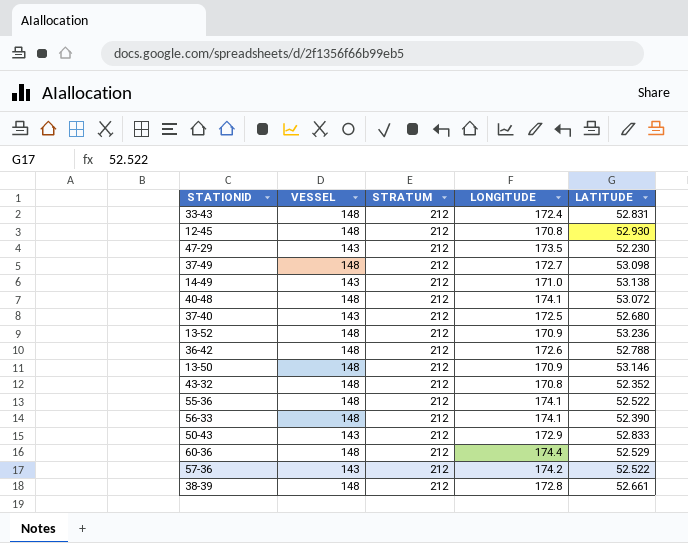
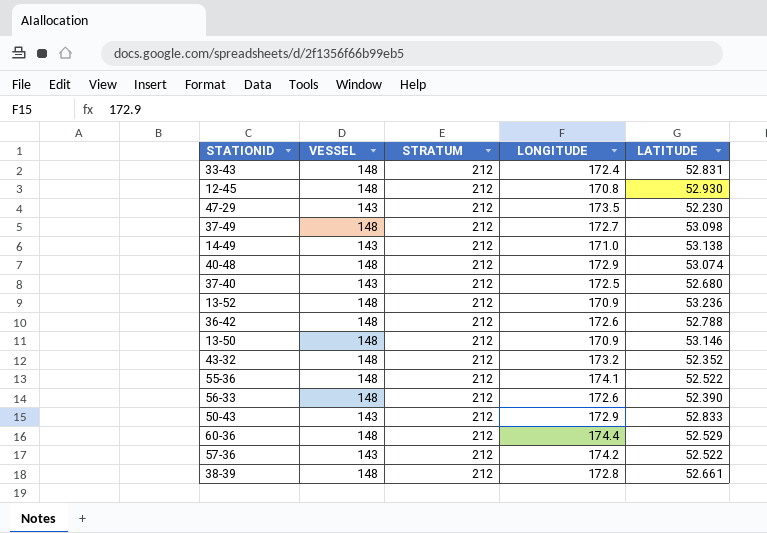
40-48 | LONGITUDE: 174.1 -> 172.9
40-48 | LATITUDE: 53.072 -> 53.074
43-32 | LONGITUDE: 170.8 -> 173.2
56-33 | LONGITUDE: 174.1 -> 172.6

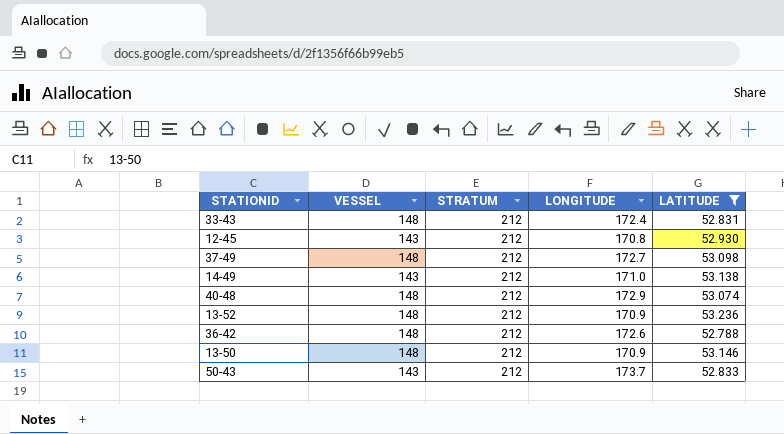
filter: none -> LATITUDE >= 52.788
12-45 | VESSEL: 148 -> 143
50-43 | LONGITUDE: 172.9 -> 173.7

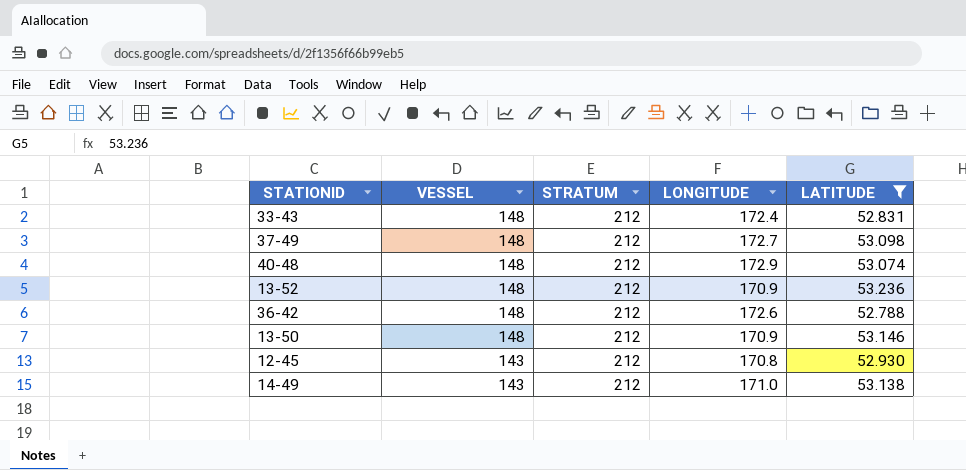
row order: none -> VESSEL descending
row 50-43: 143 | 212 | 173.7 | 52.833 -> none

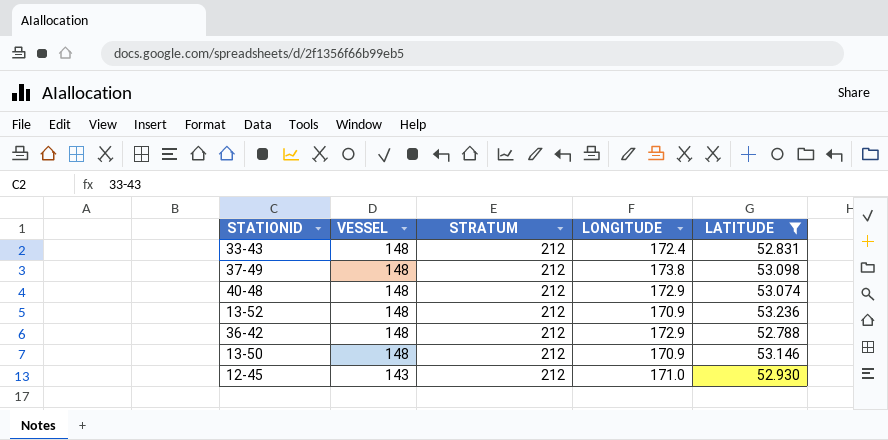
row 14-49: 143 | 212 | 171.0 | 53.138 -> none
37-49 | LONGITUDE: 172.7 -> 173.8
36-42 | LONGITUDE: 172.6 -> 172.9
12-45 | LONGITUDE: 170.8 -> 171.0

